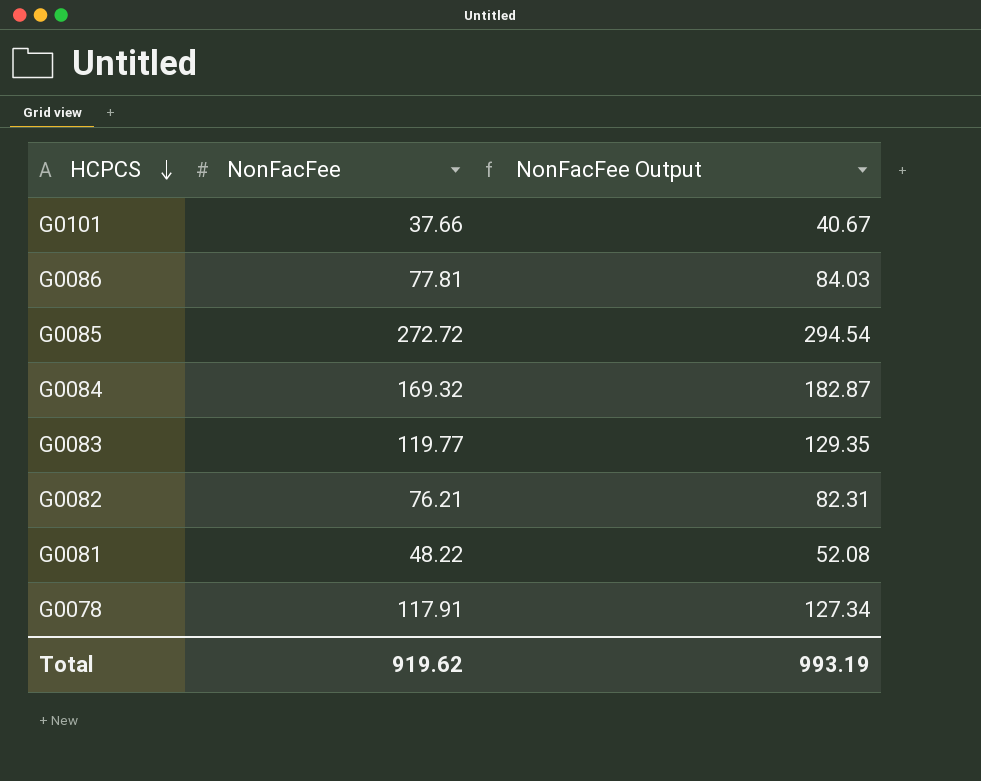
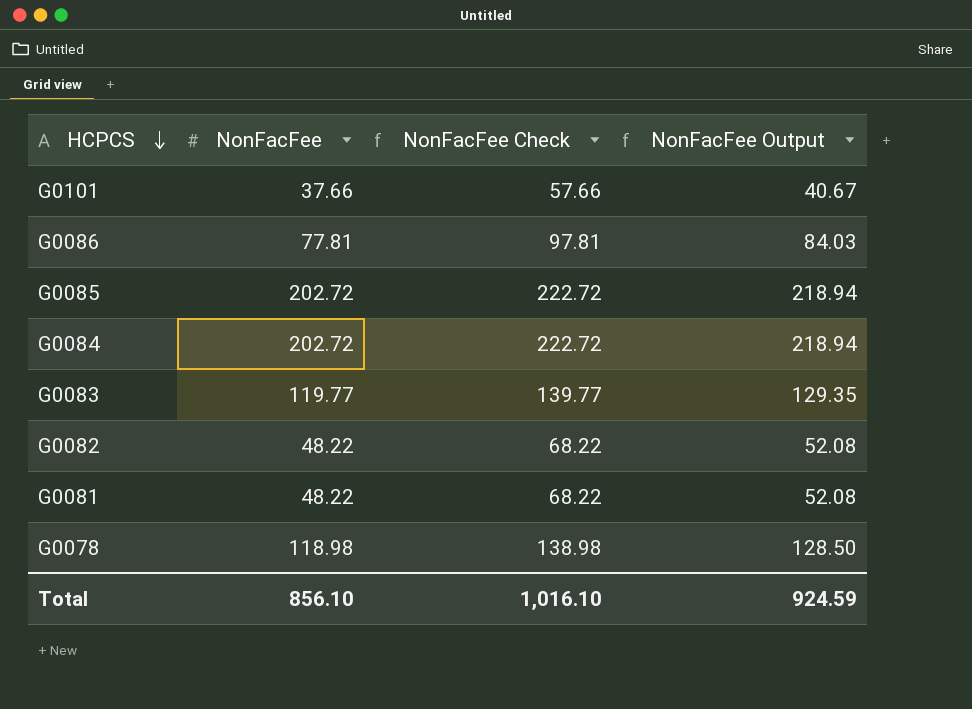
column NonFacFee Check | formula: none -> [NonFacFee] + 20
G0085 | NonFacFee: 272.72 -> 202.72
G0085 | NonFacFee Output: 294.54 -> 218.94
G0084 | NonFacFee: 169.32 -> 202.72
G0084 | NonFacFee Output: 182.87 -> 218.94
G0082 | NonFacFee: 76.21 -> 48.22
G0082 | NonFacFee Output: 82.31 -> 52.08
G0078 | NonFacFee: 117.91 -> 118.98
G0078 | NonFacFee Output: 127.34 -> 128.50
Total | NonFacFee: 919.62 -> 856.10
Total | NonFacFee Output: 993.19 -> 924.59

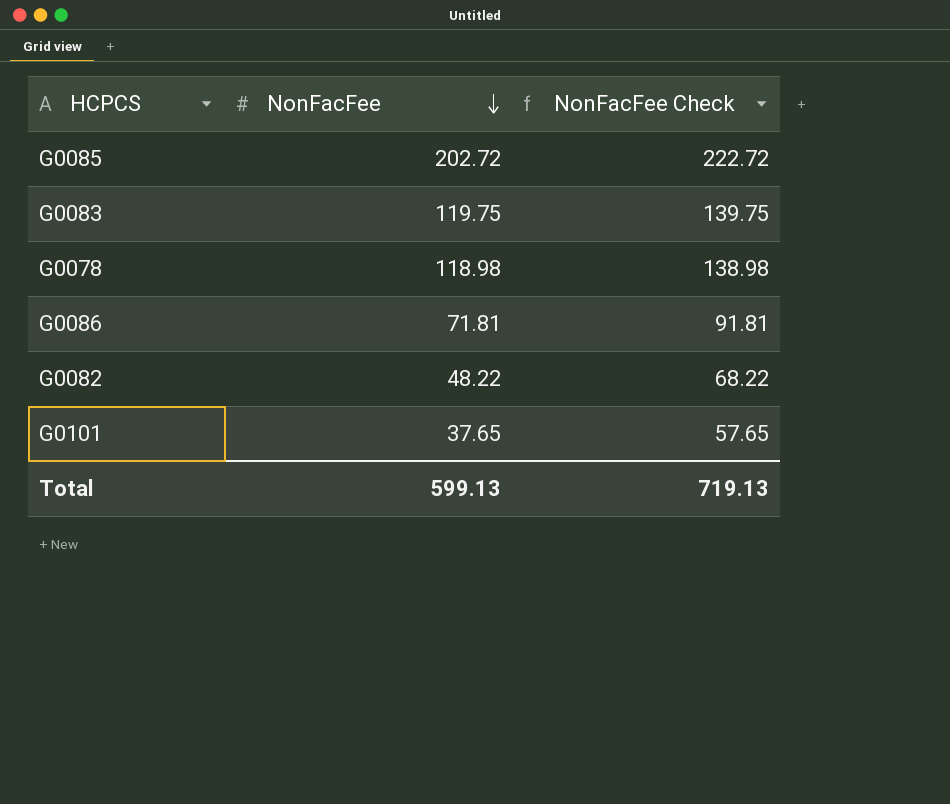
row order: HCPCS descending -> NonFacFee descending
column NonFacFee Output | formula: [NonFacFee] * 1.08 -> none
row G0084: 202.72 | 222.72 | 218.94 -> none
row G0081: 48.22 | 68.22 | 52.08 -> none
G0083 | NonFacFee: 119.77 -> 119.75
G0083 | NonFacFee Check: 139.77 -> 139.75
G0086 | NonFacFee: 77.81 -> 71.81
G0086 | NonFacFee Check: 97.81 -> 91.81
G0101 | NonFacFee: 37.66 -> 37.65
G0101 | NonFacFee Check: 57.66 -> 57.65
Total | NonFacFee: 856.10 -> 599.13
Total | NonFacFee Check: 1,016.10 -> 719.13

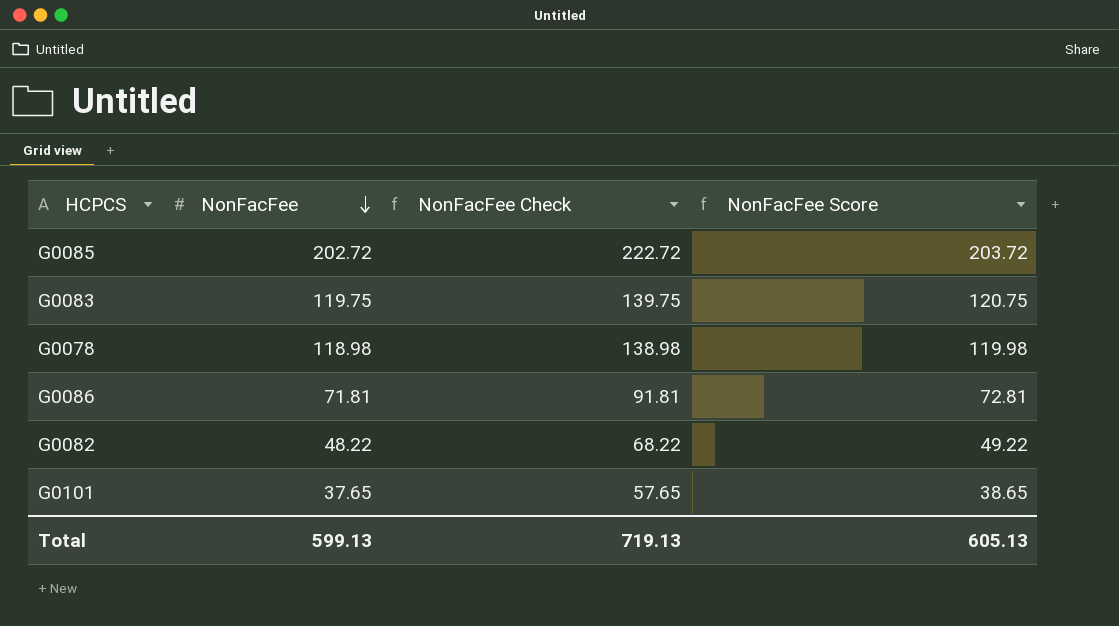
column NonFacFee Score | formula: none -> [NonFacFee] + 1

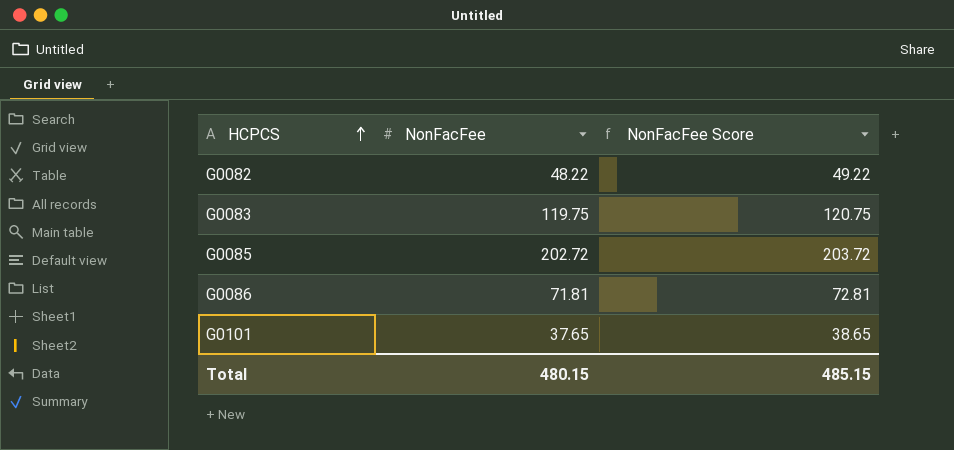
row order: NonFacFee descending -> HCPCS ascending
column NonFacFee Check | formula: [NonFacFee] + 20 -> none
row G0078: 118.98 | 138.98 | 119.98 -> none
Total | NonFacFee: 599.13 -> 480.15
Total | NonFacFee Score: 605.13 -> 485.15

